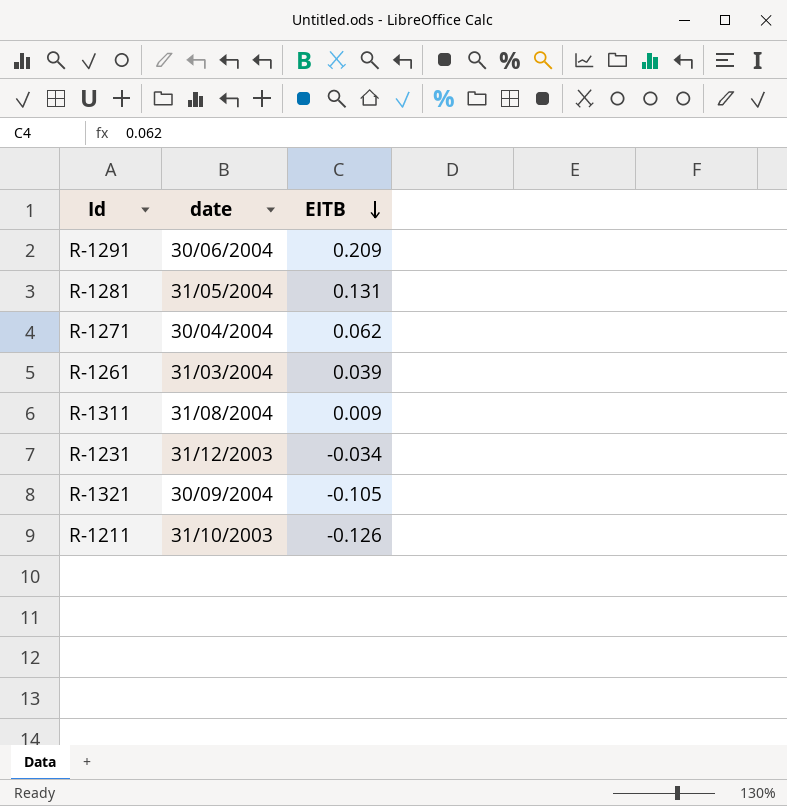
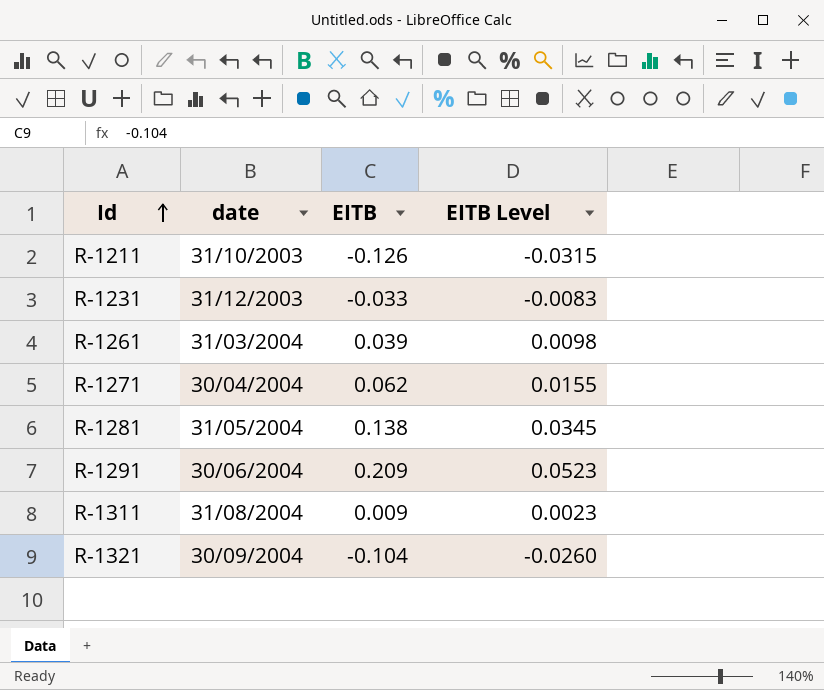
row order: EITB descending -> Id ascending
column EITB Level | formula: none -> [EITB] * 0.25
R-1231 | EITB: -0.034 -> -0.033
R-1281 | EITB: 0.131 -> 0.138
R-1321 | EITB: -0.105 -> -0.104

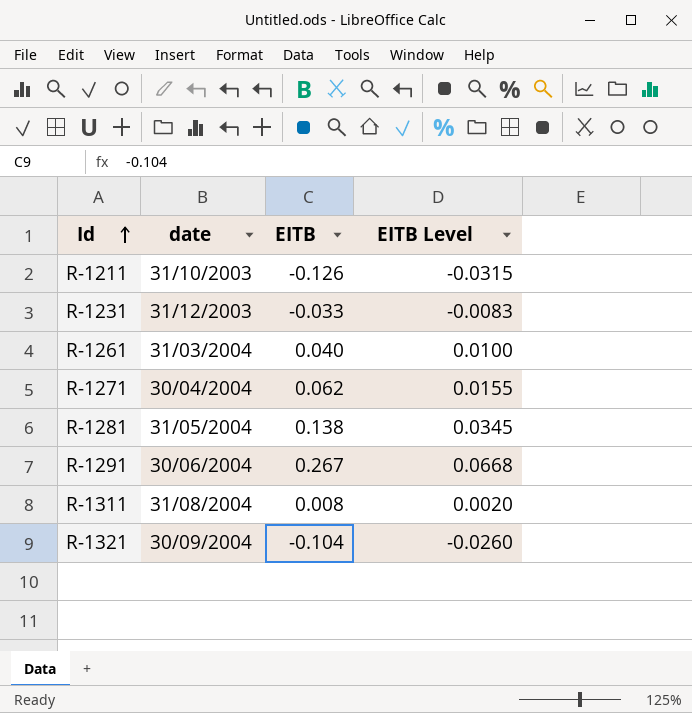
R-1261 | EITB: 0.039 -> 0.040
R-1261 | EITB Level: 0.0098 -> 0.0100
R-1291 | EITB: 0.209 -> 0.267
R-1291 | EITB Level: 0.0523 -> 0.0668
R-1311 | EITB: 0.009 -> 0.008
R-1311 | EITB Level: 0.0023 -> 0.0020

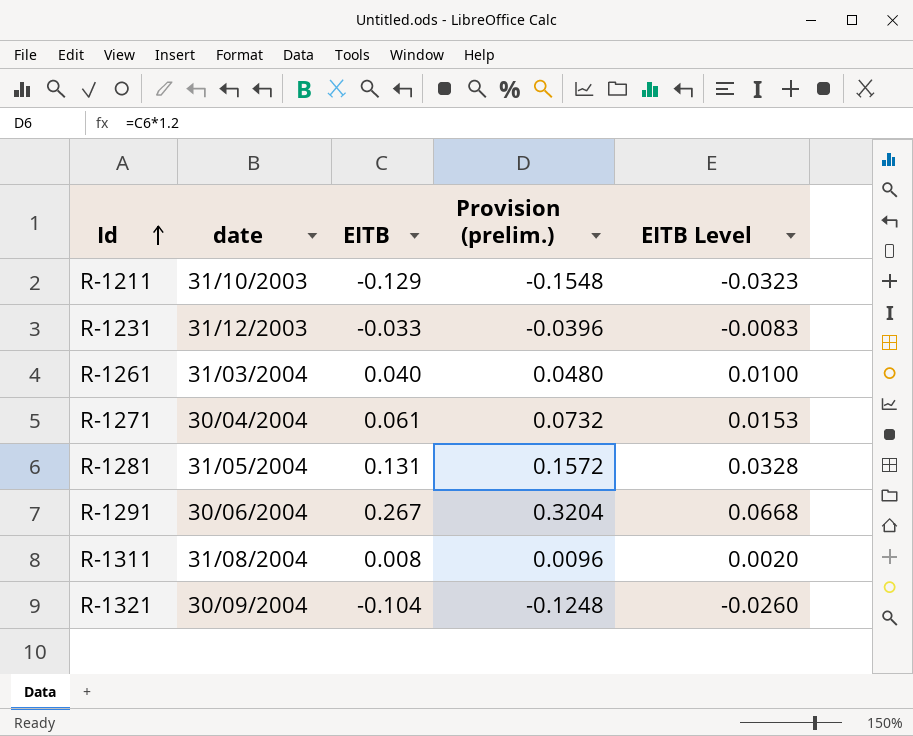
column Provision (prelim.) | formula: none -> [EITB] * 1.2
R-1211 | EITB: -0.126 -> -0.129
R-1211 | EITB Level: -0.0315 -> -0.0323
R-1271 | EITB: 0.062 -> 0.061
R-1271 | EITB Level: 0.0155 -> 0.0153
R-1281 | EITB: 0.138 -> 0.131
R-1281 | EITB Level: 0.0345 -> 0.0328

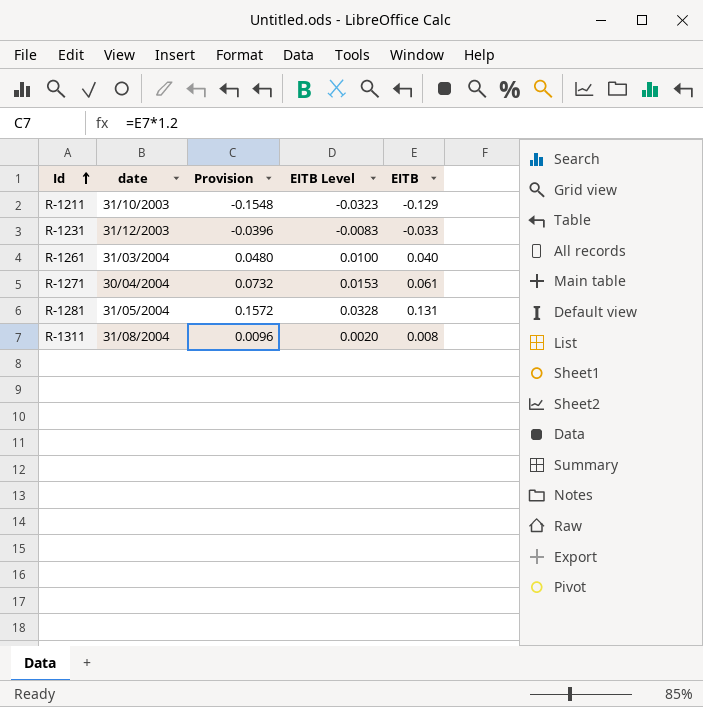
column name: Provision (prelim.) -> Provision
column EITB | position: 3 -> 5
row R-1291: 30/06/2004 | 0.267 | 0.3204 | 0.0668 -> none
row R-1321: 30/09/2004 | -0.104 | -0.1248 | -0.0260 -> none

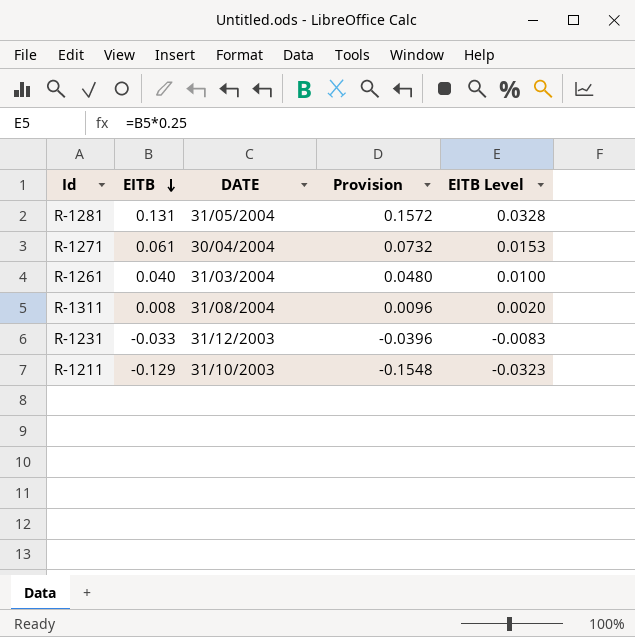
row order: Id ascending -> EITB descending
column EITB | position: 5 -> 2
column name: date -> DATE

